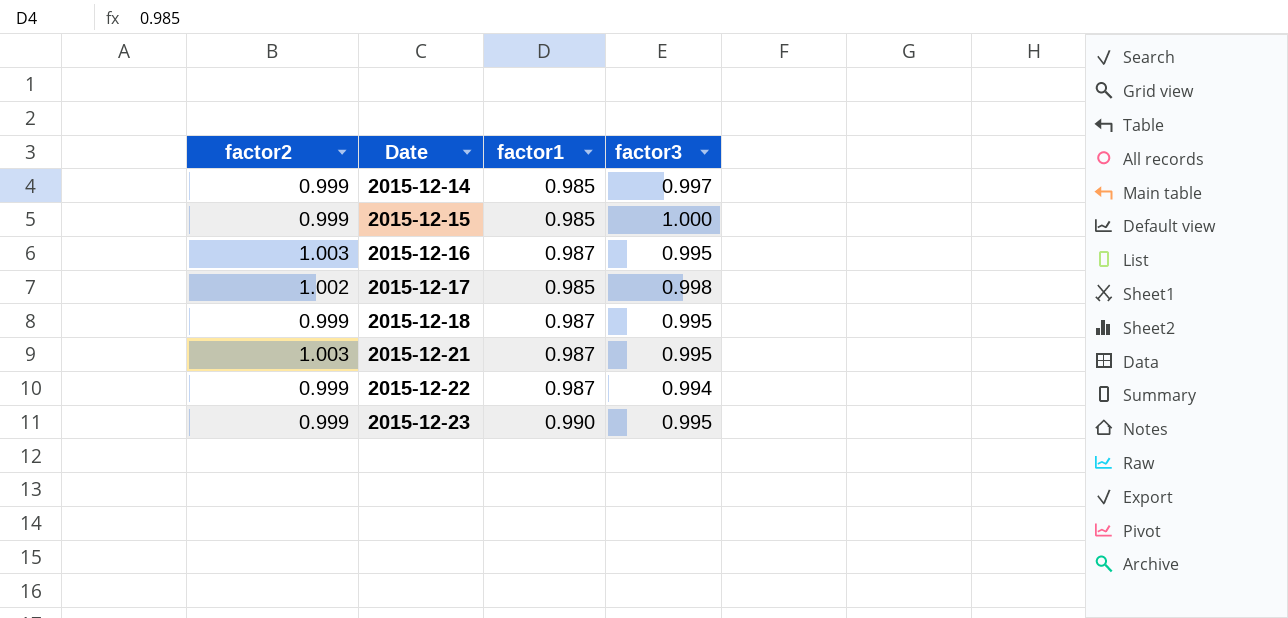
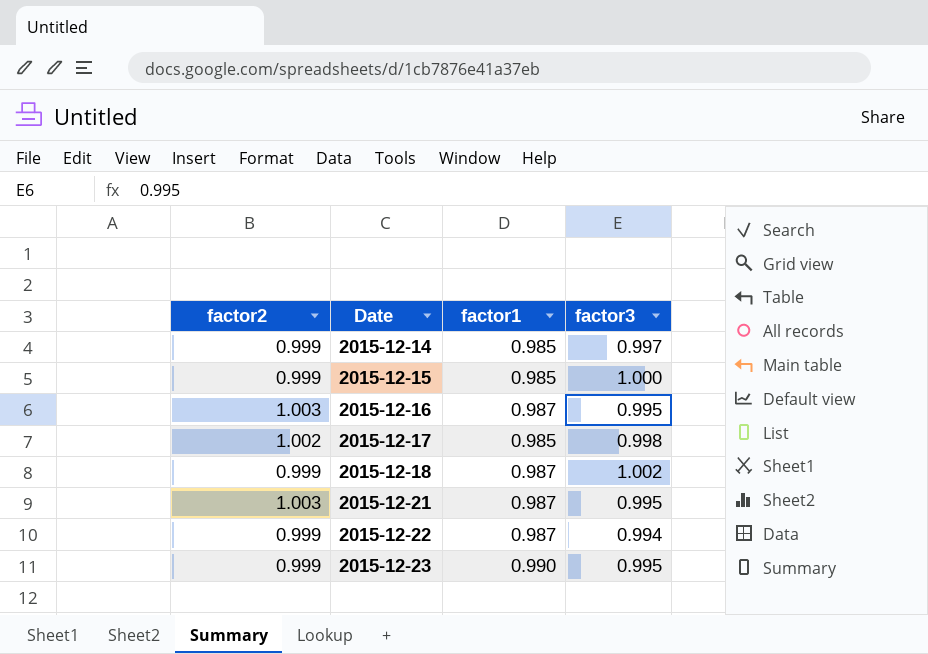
2015-12-18 | factor3: 0.995 -> 1.002

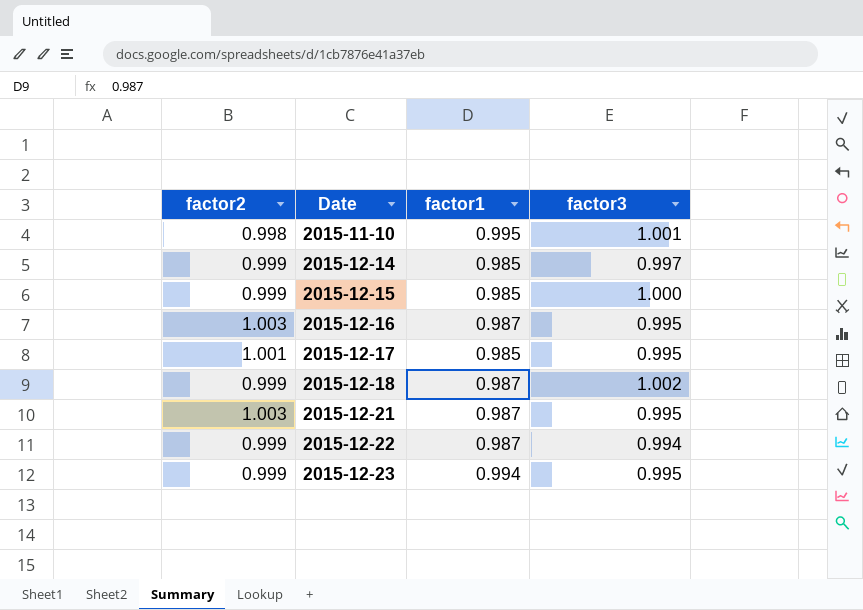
row 2015-11-10: none -> 0.998 | 0.995 | 1.001
2015-12-17 | factor2: 1.002 -> 1.001
2015-12-17 | factor3: 0.998 -> 0.995
2015-12-23 | factor1: 0.990 -> 0.994

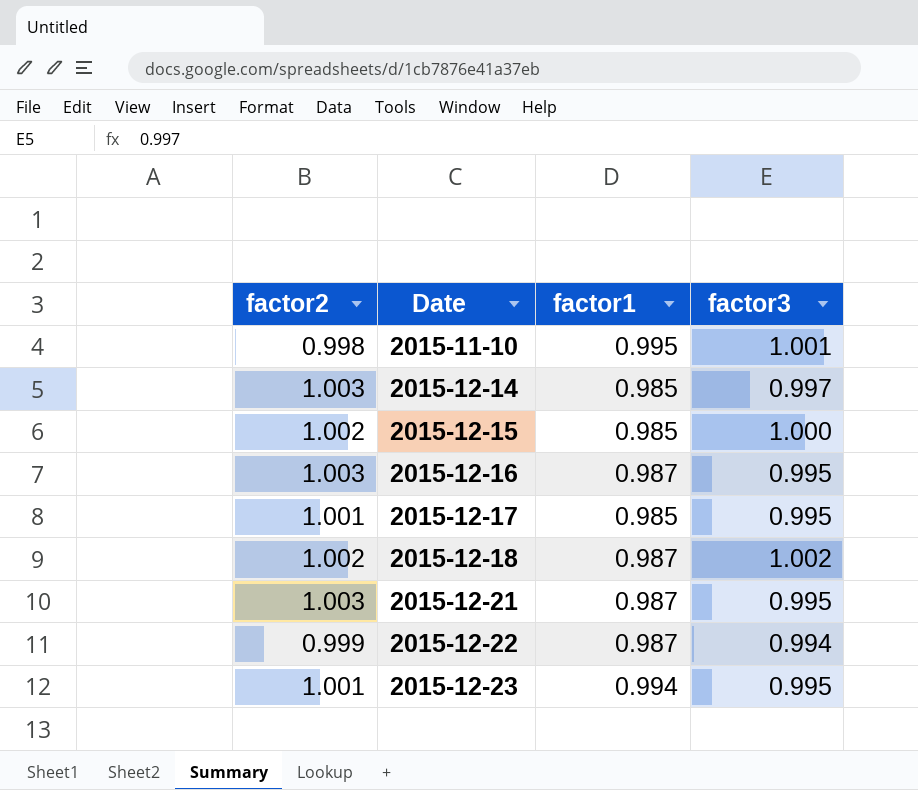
2015-12-14 | factor2: 0.999 -> 1.003
2015-12-15 | factor2: 0.999 -> 1.002
2015-12-18 | factor2: 0.999 -> 1.002
2015-12-23 | factor2: 0.999 -> 1.001

